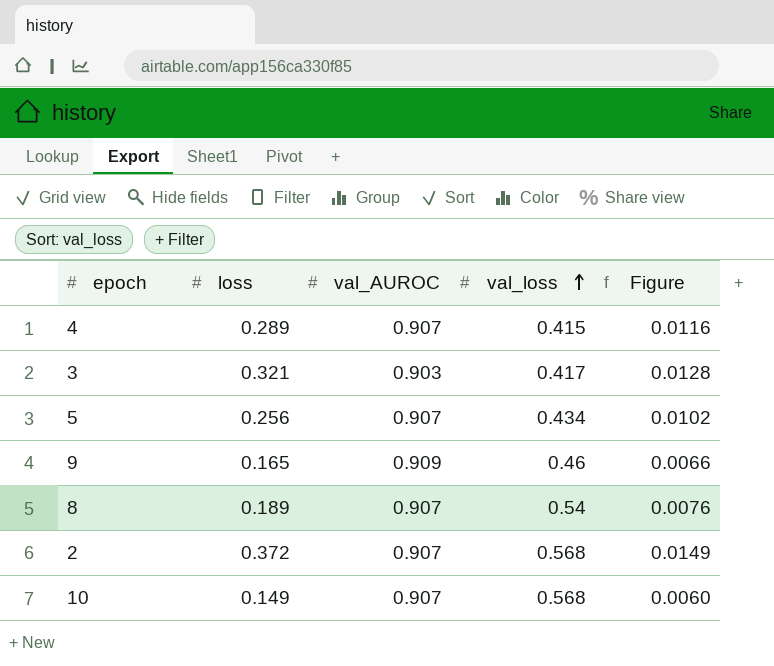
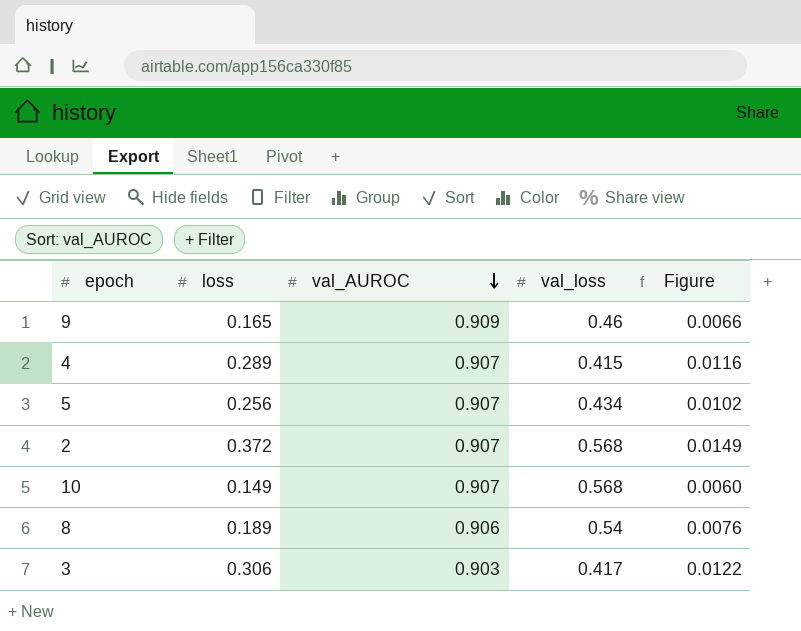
row order: val_loss ascending -> val_AUROC descending
8 | val_AUROC: 0.907 -> 0.906
3 | loss: 0.321 -> 0.306
3 | Figure: 0.0128 -> 0.0122

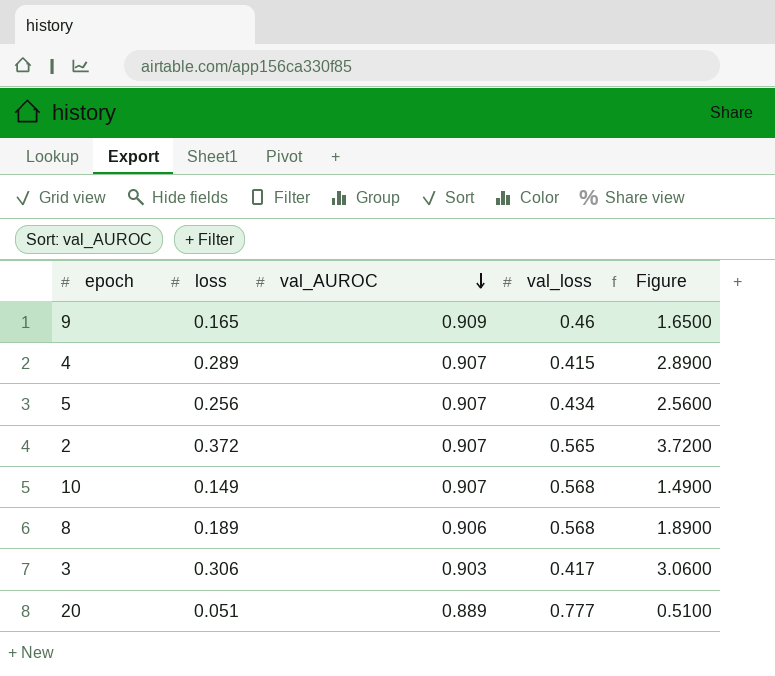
column Figure | formula: [loss] * 0.04 -> [loss] * 10
2 | val_loss: 0.568 -> 0.565
8 | val_loss: 0.54 -> 0.568
row 20: none -> 0.051 | 0.889 | 0.777 | 0.5100

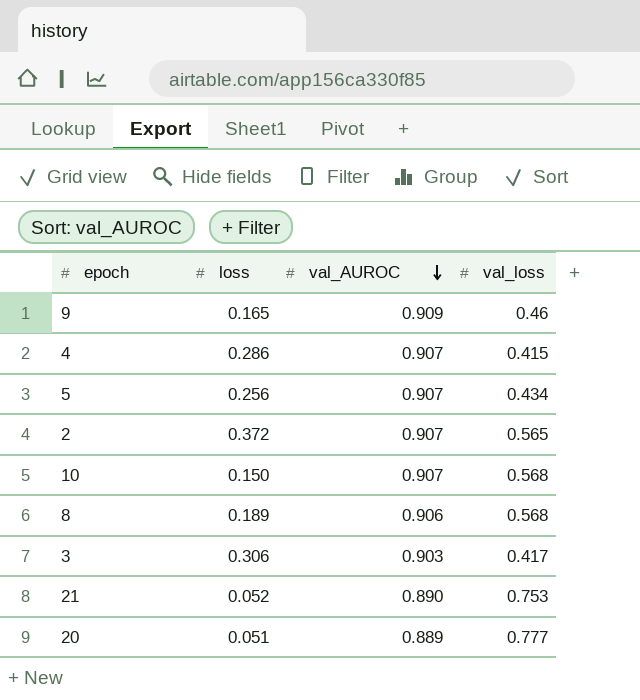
column Figure | formula: [loss] * 10 -> none
4 | loss: 0.289 -> 0.286
10 | loss: 0.149 -> 0.150
row 21: none -> 0.052 | 0.890 | 0.753

